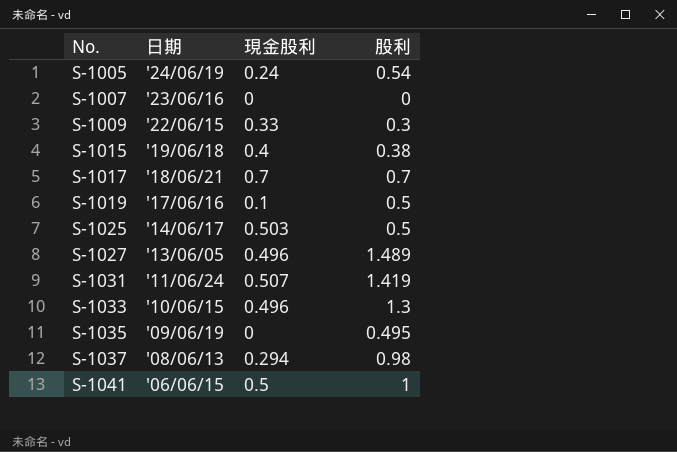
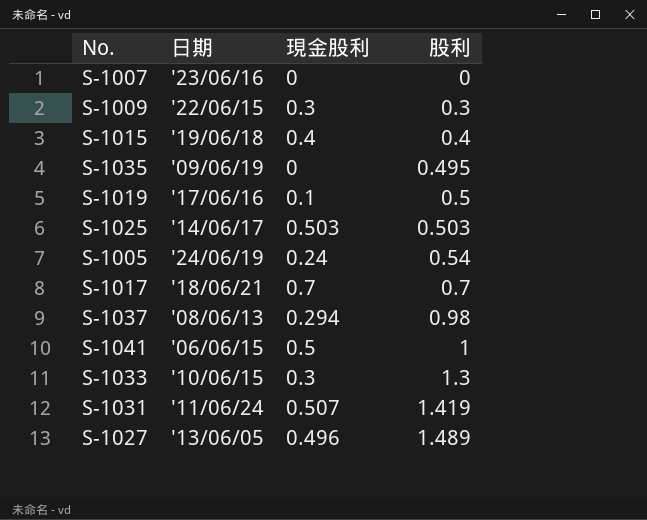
row order: No. ascending -> 股利 ascending
S-1009 | 現金股利: 0.33 -> 0.3
S-1015 | 股利: 0.38 -> 0.4
S-1025 | 股利: 0.5 -> 0.503
S-1033 | 現金股利: 0.496 -> 0.3

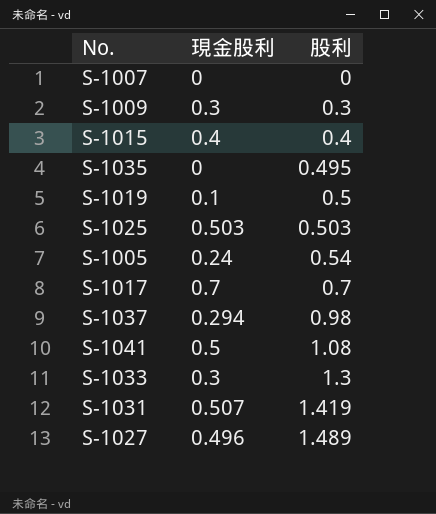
column 日期 | position: 2 -> none
S-1041 | 股利: 1 -> 1.08

